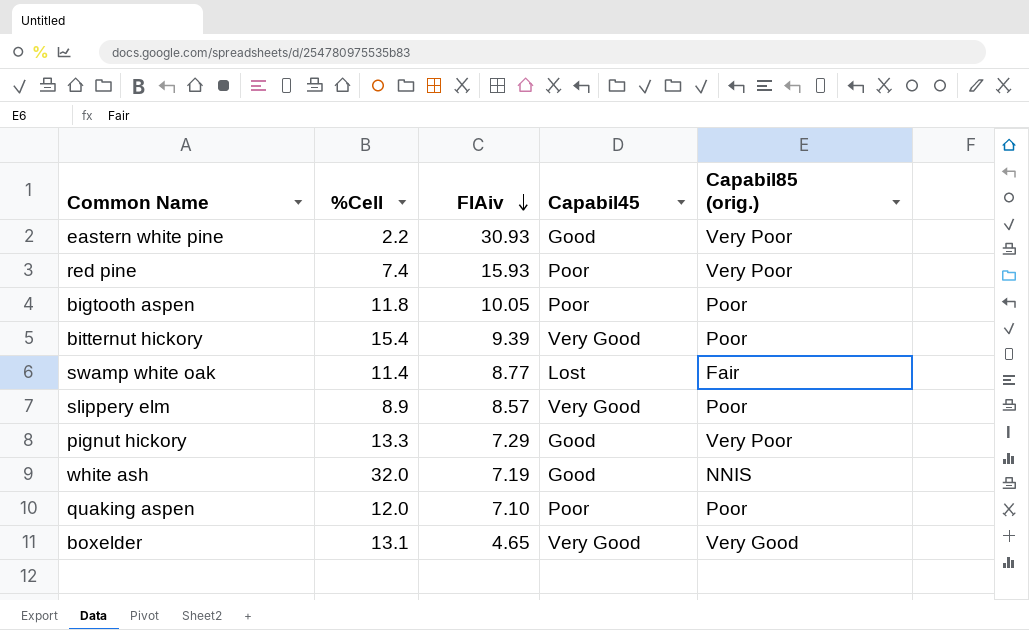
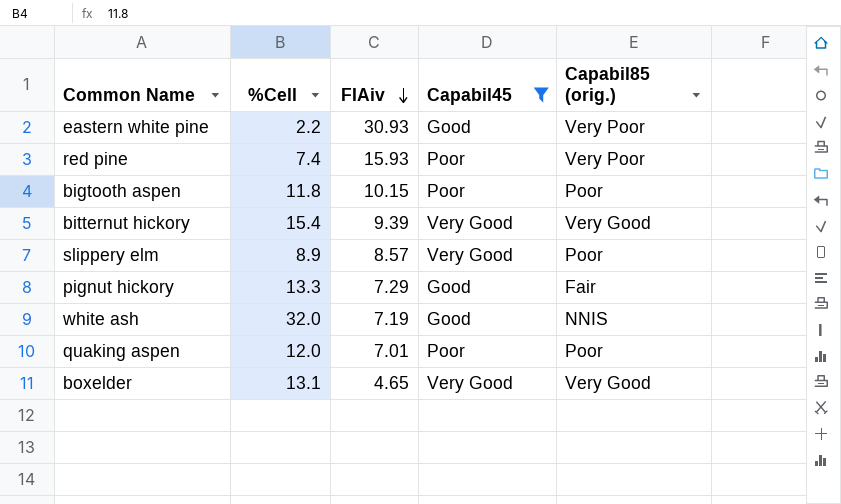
filter: none -> Capabil45 != Lost
bigtooth aspen | FIAiv: 10.05 -> 10.15
bitternut hickory | Capabil85 (orig.): Poor -> Very Good
pignut hickory | Capabil85 (orig.): Very Poor -> Fair
quaking aspen | FIAiv: 7.10 -> 7.01

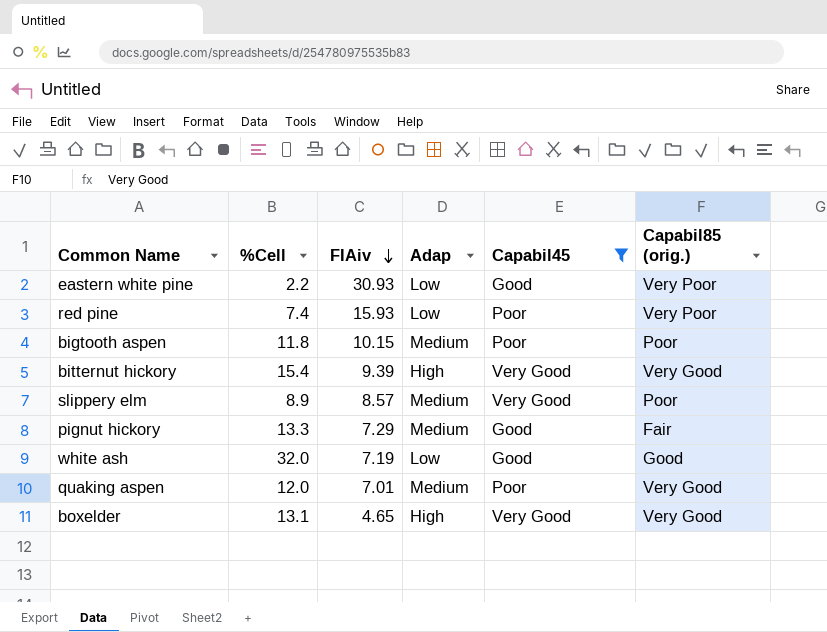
column Adap | position: none -> 4
white ash | Capabil85 (orig.): NNIS -> Good
quaking aspen | Capabil85 (orig.): Poor -> Very Good

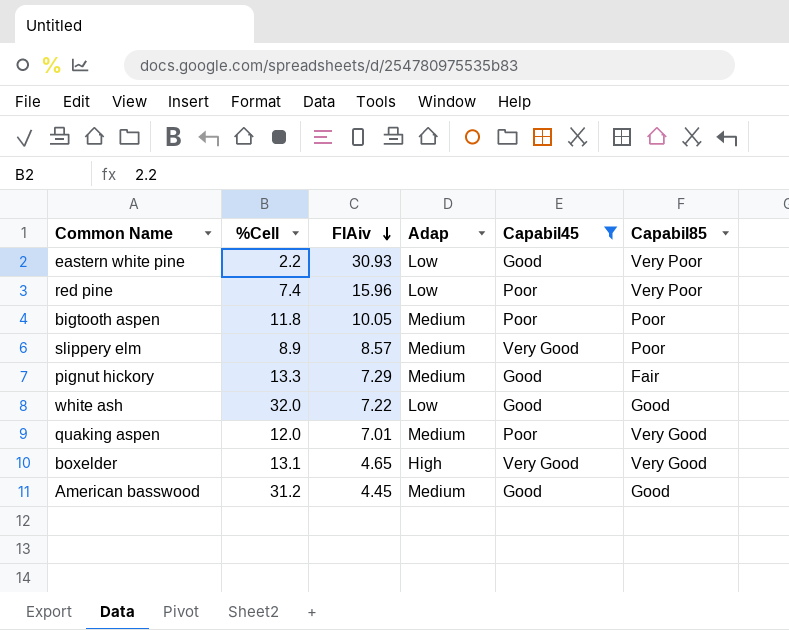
column name: Capabil85 (orig.) -> Capabil85
row bitternut hickory: 15.4 | 9.39 | High | Very Good | Very Good -> none
red pine | FIAiv: 15.93 -> 15.96
bigtooth aspen | FIAiv: 10.15 -> 10.05
white ash | FIAiv: 7.19 -> 7.22
row American basswood: none -> 31.2 | 4.45 | Medium | Good | Good

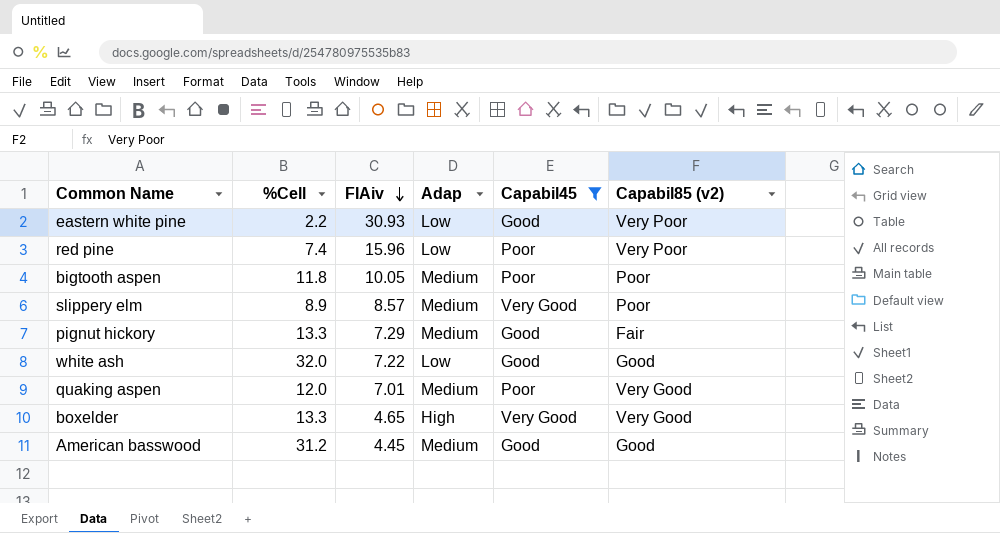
column name: Capabil85 -> Capabil85 (v2)
boxelder | %Cell: 13.1 -> 13.3

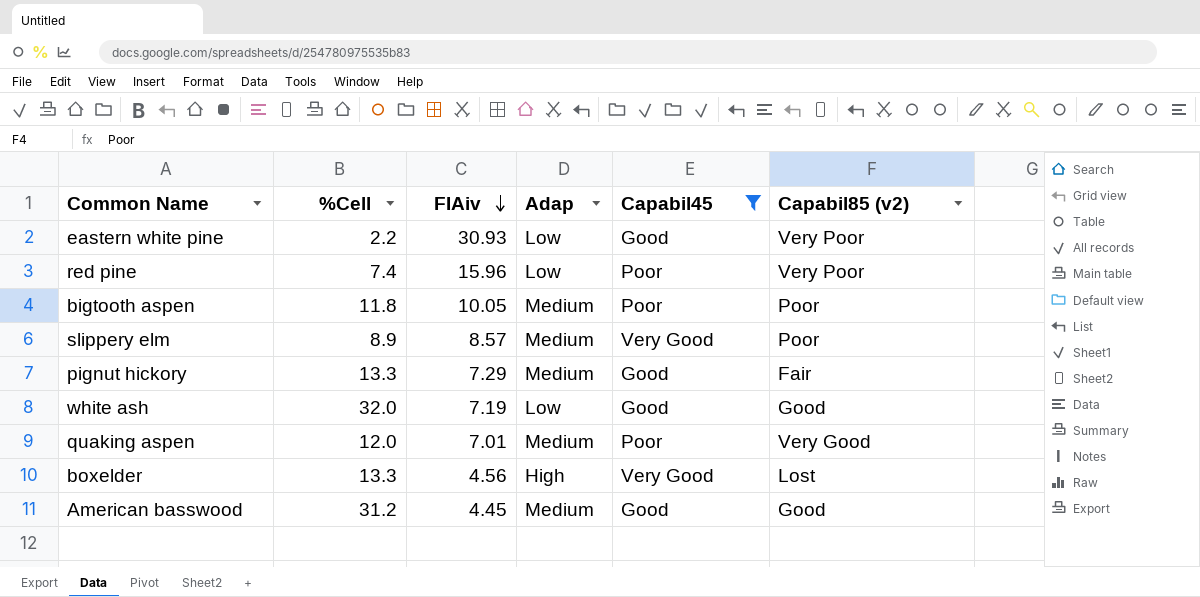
white ash | FIAiv: 7.22 -> 7.19
boxelder | FIAiv: 4.65 -> 4.56
boxelder | Capabil85 (v2): Very Good -> Lost

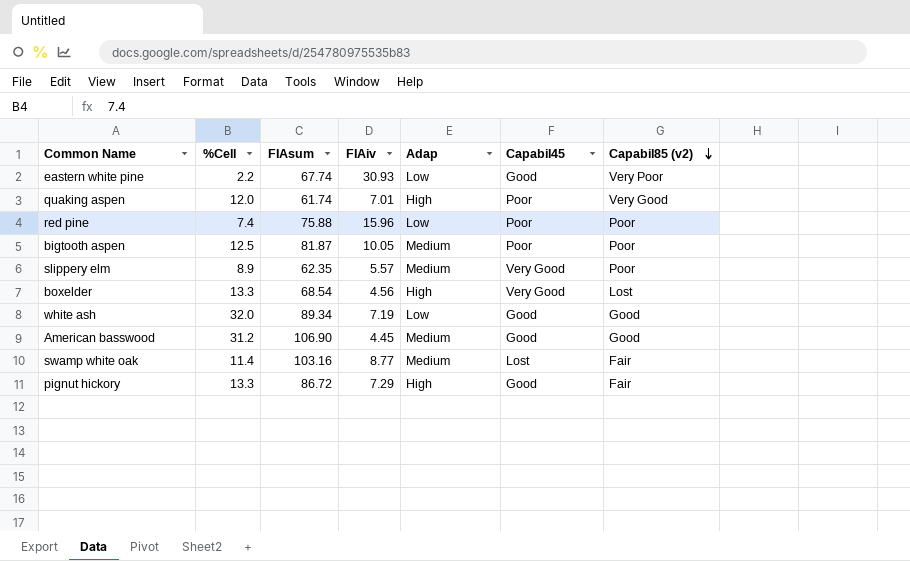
filter: Capabil45 != Lost -> none
row order: FIAiv descending -> Capabil85 (v2) descending
column FIAsum | position: none -> 3
quaking aspen | Adap: Medium -> High
red pine | Capabil85 (v2): Very Poor -> Poor
bigtooth aspen | %Cell: 11.8 -> 12.5
slippery elm | FIAiv: 8.57 -> 5.57
pignut hickory | Adap: Medium -> High

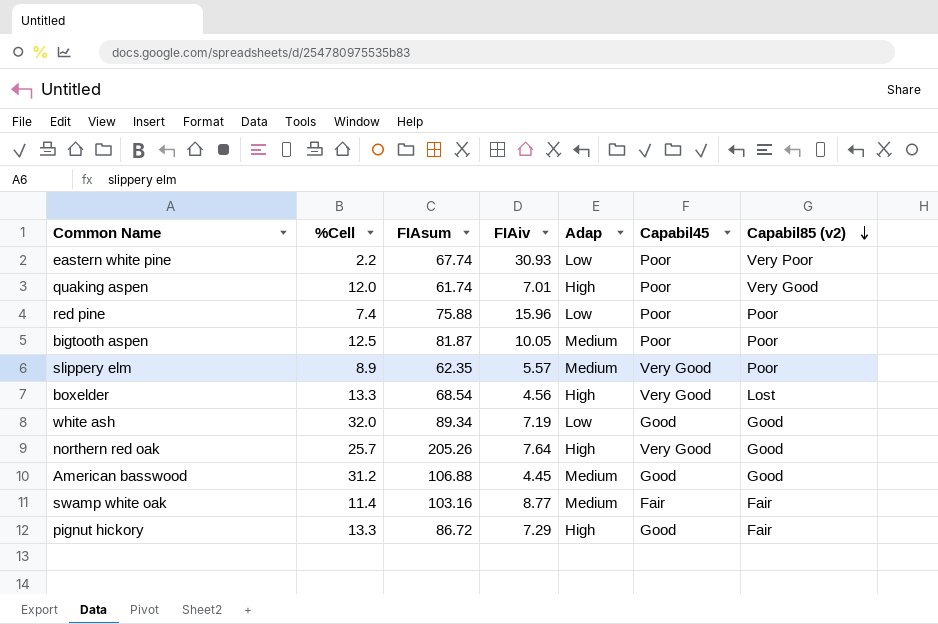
eastern white pine | Capabil45: Good -> Poor
row northern red oak: none -> 25.7 | 205.26 | 7.64 | High | Very Good | Good
American basswood | FIAsum: 106.90 -> 106.88
swamp white oak | Capabil45: Lost -> Fair

